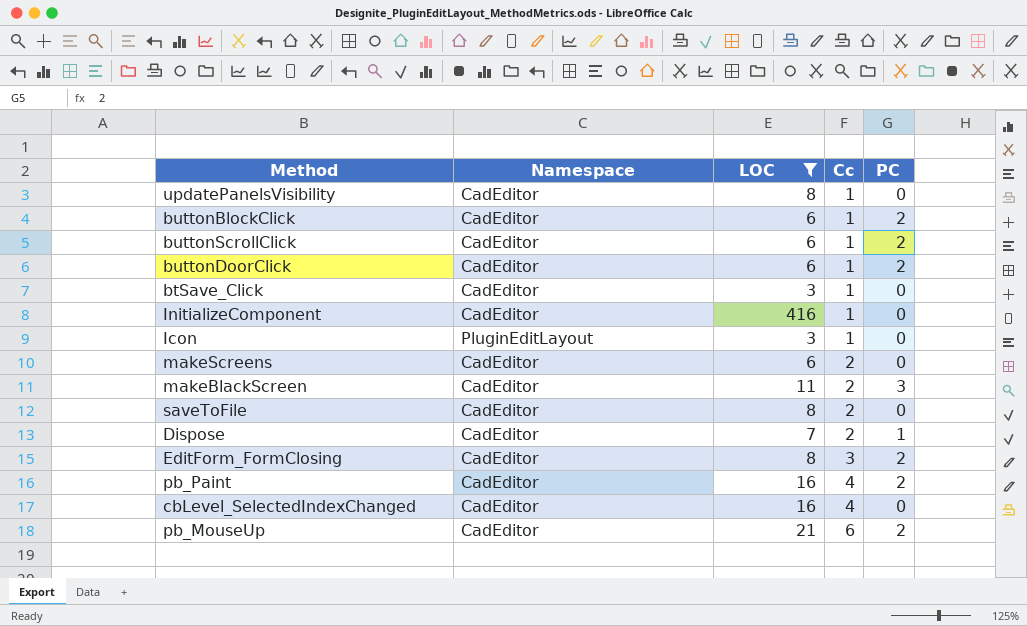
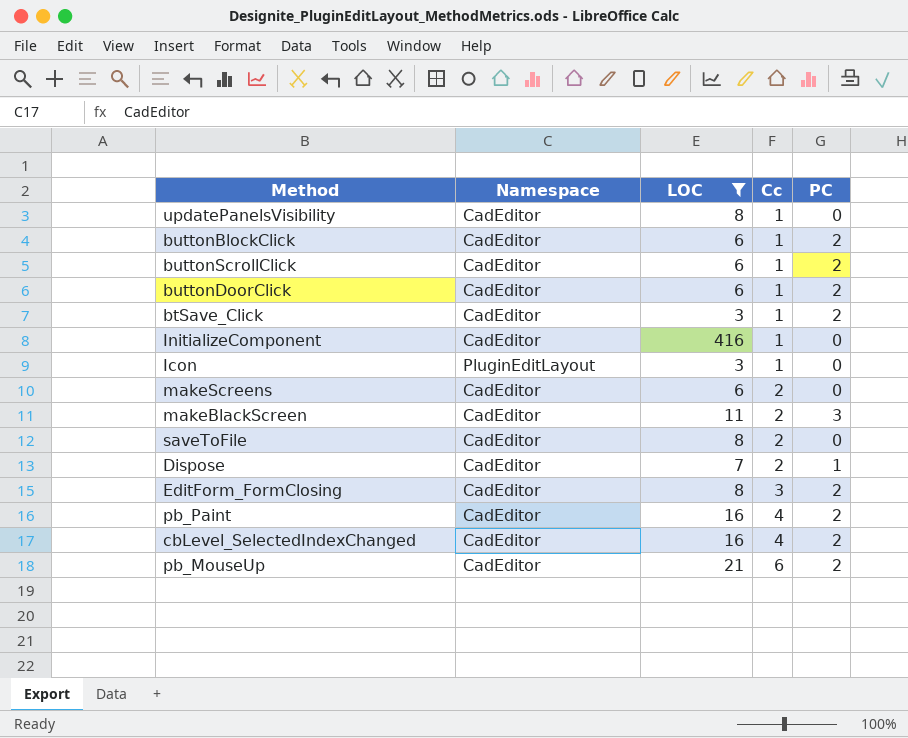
btSave_Click | PC: 0 -> 2
cbLevel_SelectedIndexChanged | PC: 0 -> 2

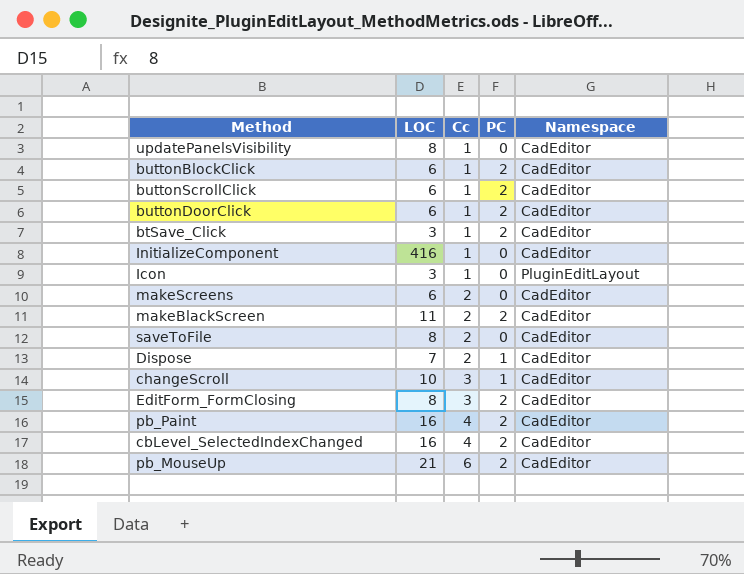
filter: LOC != 10 -> none
column Namespace | position: 2 -> 5
makeBlackScreen | PC: 3 -> 2

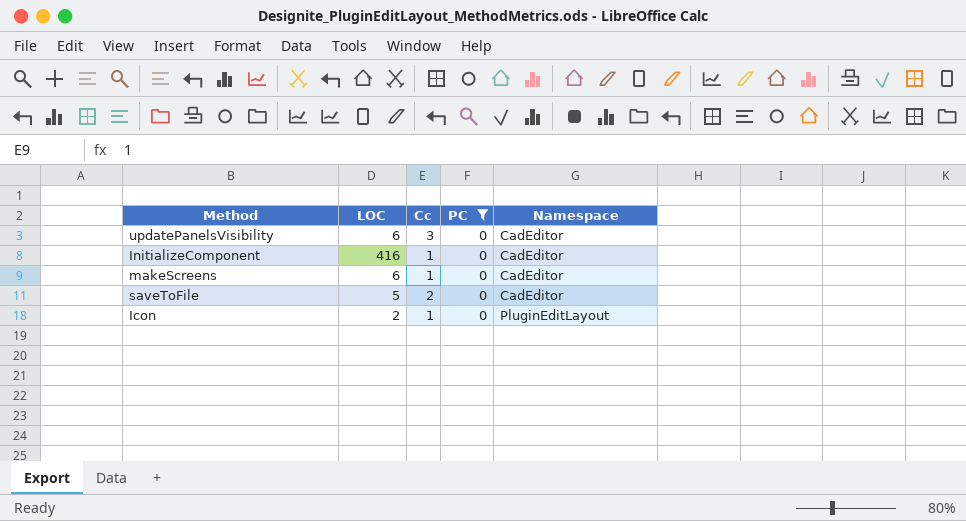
filter: none -> PC = 0
row order: Cc ascending -> Namespace ascending
updatePanelsVisibility | LOC: 8 -> 6
updatePanelsVisibility | Cc: 1 -> 3
makeScreens | Cc: 2 -> 1
saveToFile | LOC: 8 -> 5
Icon | LOC: 3 -> 2

